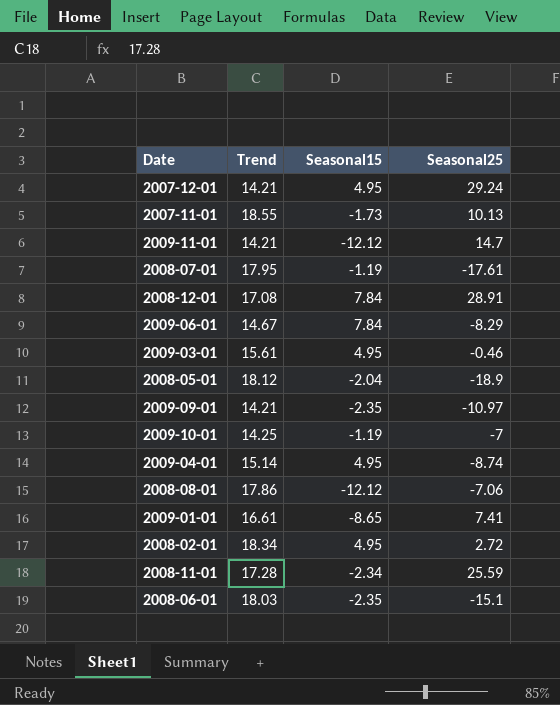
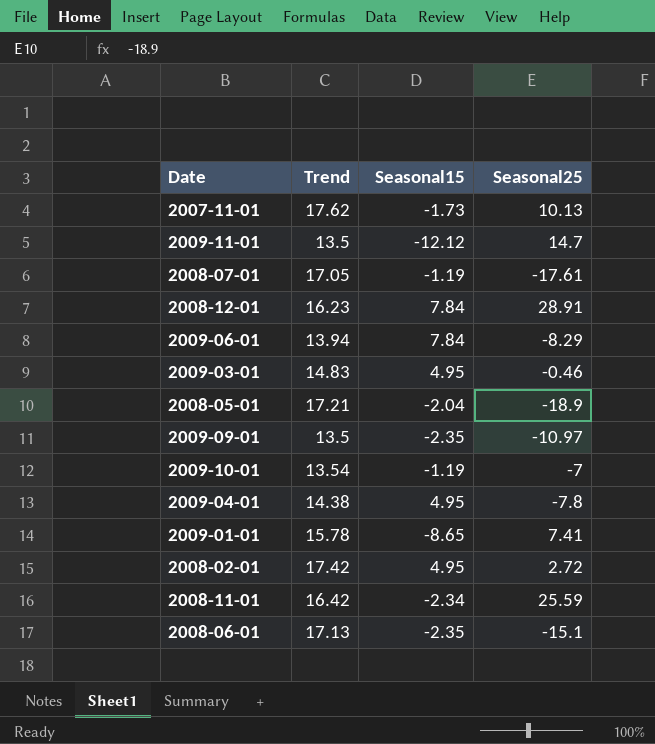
row 2007-12-01: 14.21 | 4.95 | 29.24 -> none
row 2008-08-01: 17.86 | -12.12 | -7.06 -> none
2007-11-01 | Trend: 18.55 -> 17.62
2009-11-01 | Trend: 14.21 -> 13.5
2008-07-01 | Trend: 17.95 -> 17.05
2008-12-01 | Trend: 17.08 -> 16.23
2009-06-01 | Trend: 14.67 -> 13.94
2009-03-01 | Trend: 15.61 -> 14.83
2008-05-01 | Trend: 18.12 -> 17.21
2009-09-01 | Trend: 14.21 -> 13.5
2009-10-01 | Trend: 14.25 -> 13.54
2009-04-01 | Trend: 15.14 -> 14.38
2009-04-01 | Seasonal25: -8.74 -> -7.8
2009-01-01 | Trend: 16.61 -> 15.78
2008-02-01 | Trend: 18.34 -> 17.42
2008-11-01 | Trend: 17.28 -> 16.42
2008-06-01 | Trend: 18.03 -> 17.13

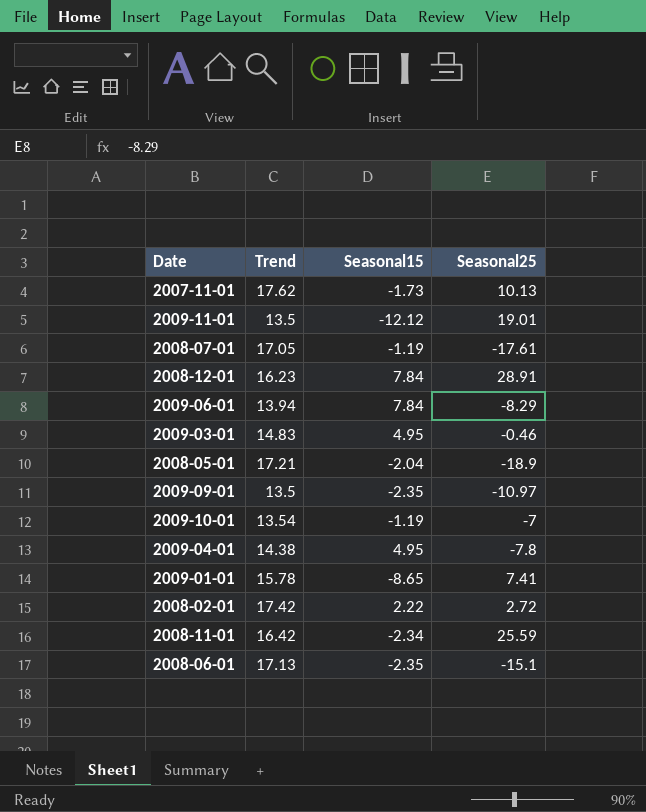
2009-11-01 | Seasonal25: 14.7 -> 19.01
2008-02-01 | Seasonal15: 4.95 -> 2.22

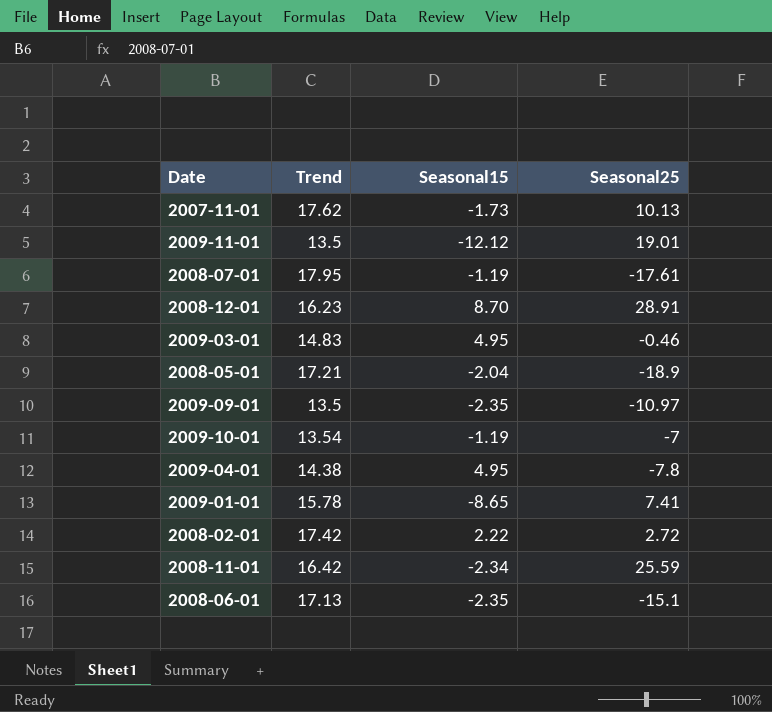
row 2009-06-01: 13.94 | 7.84 | -8.29 -> none
2008-07-01 | Trend: 17.05 -> 17.95
2008-12-01 | Seasonal15: 7.84 -> 8.70

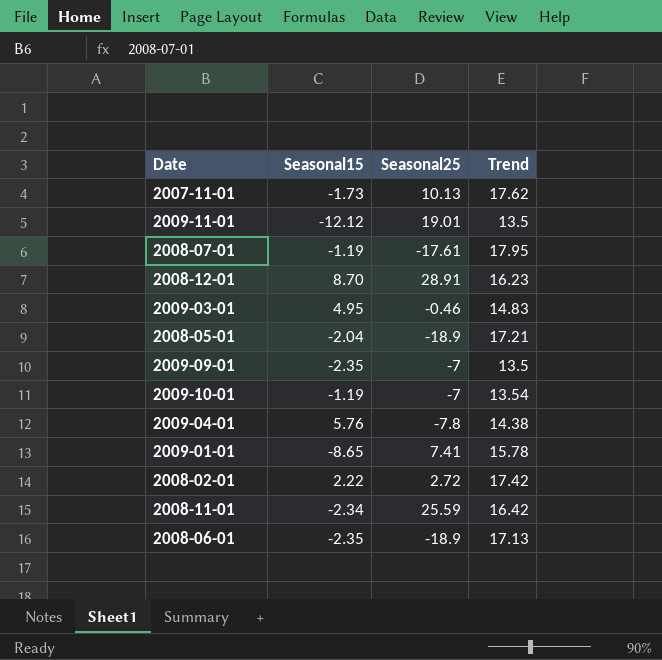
column Trend | position: 2 -> 4
2009-09-01 | Seasonal25: -10.97 -> -7
2009-04-01 | Seasonal15: 4.95 -> 5.76
2008-06-01 | Seasonal25: -15.1 -> -18.9

